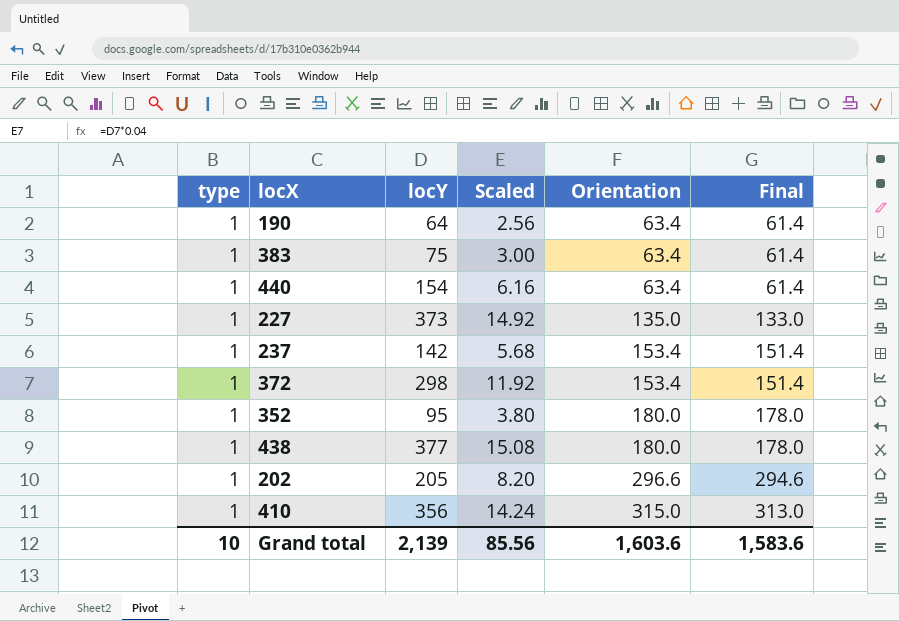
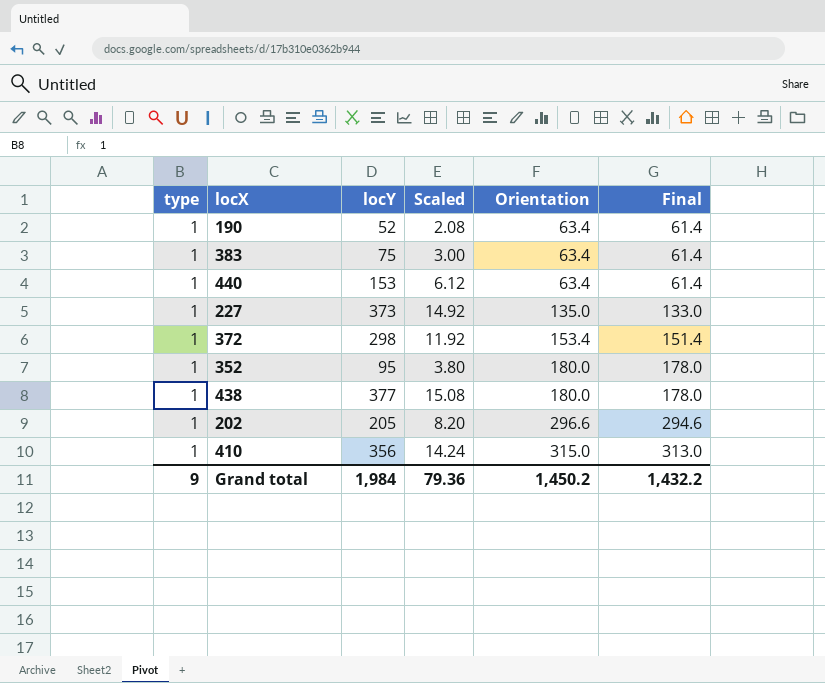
row 237: 1 | 142 | 5.68 | 153.4 | 151.4 -> none
190 | locY: 64 -> 52
190 | Scaled: 2.56 -> 2.08
440 | locY: 154 -> 153
440 | Scaled: 6.16 -> 6.12
Grand total | type: 10 -> 9
Grand total | locY: 2,139 -> 1,984
Grand total | Scaled: 85.56 -> 79.36
Grand total | Orientation: 1,603.6 -> 1,450.2
Grand total | Final: 1,583.6 -> 1,432.2

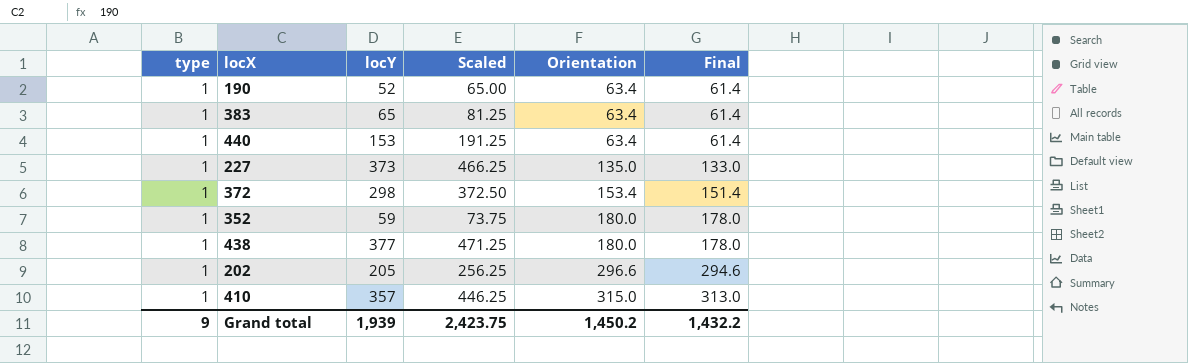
column Scaled | formula: [locY] * 0.04 -> [locY] * 1.25
383 | locY: 75 -> 65
352 | locY: 95 -> 59
410 | locY: 356 -> 357
Grand total | locY: 1,984 -> 1,939
Grand total | Scaled: 79.36 -> 2,423.75

